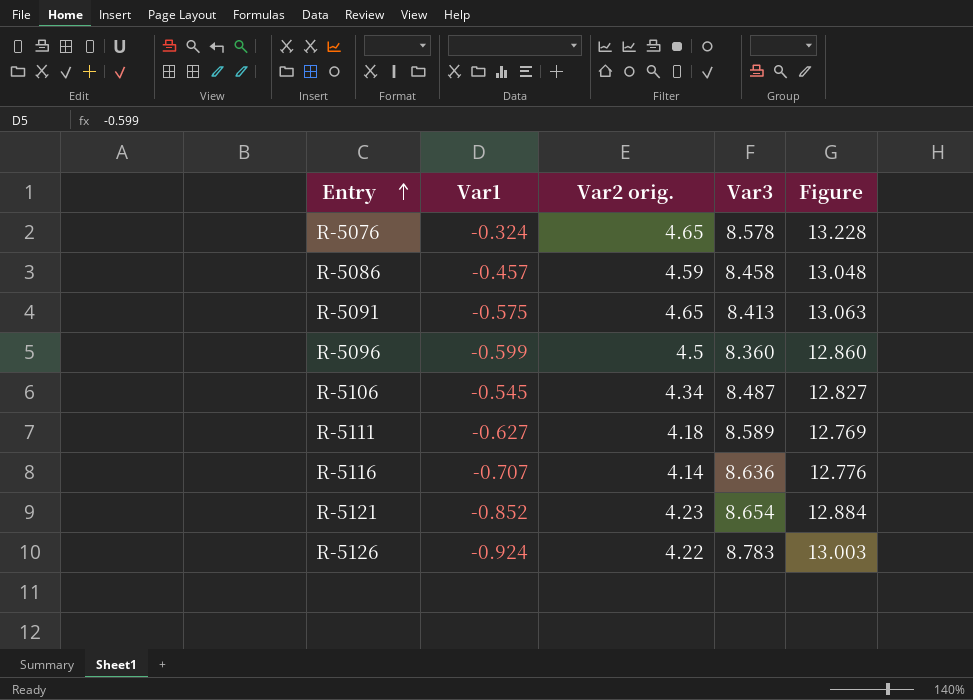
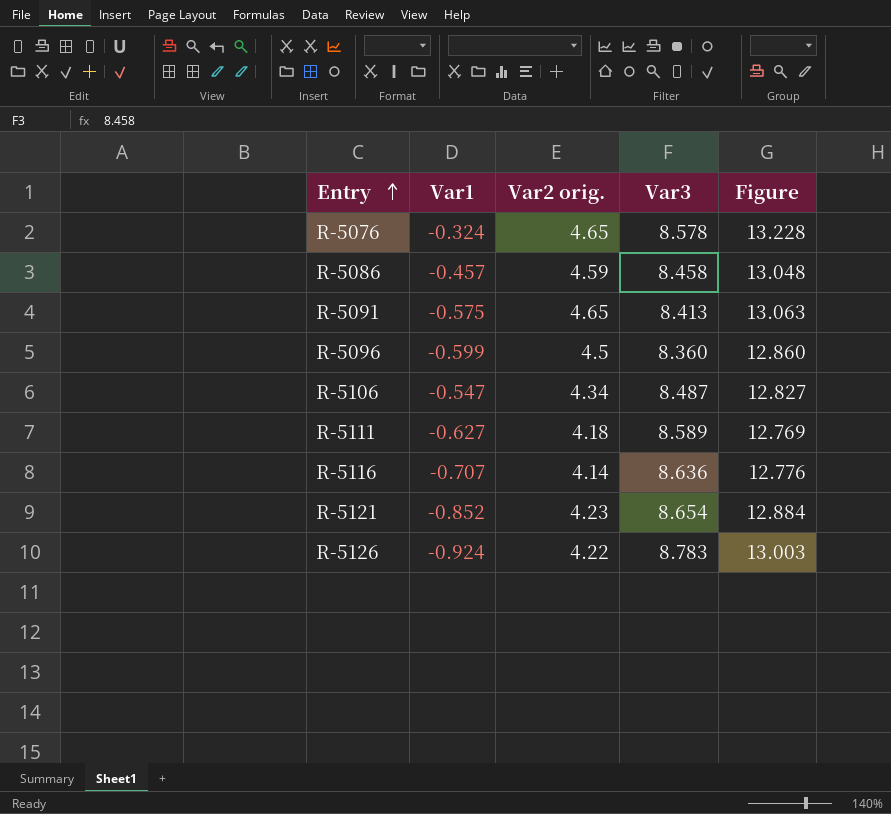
R-5106 | Var1: -0.545 -> -0.547

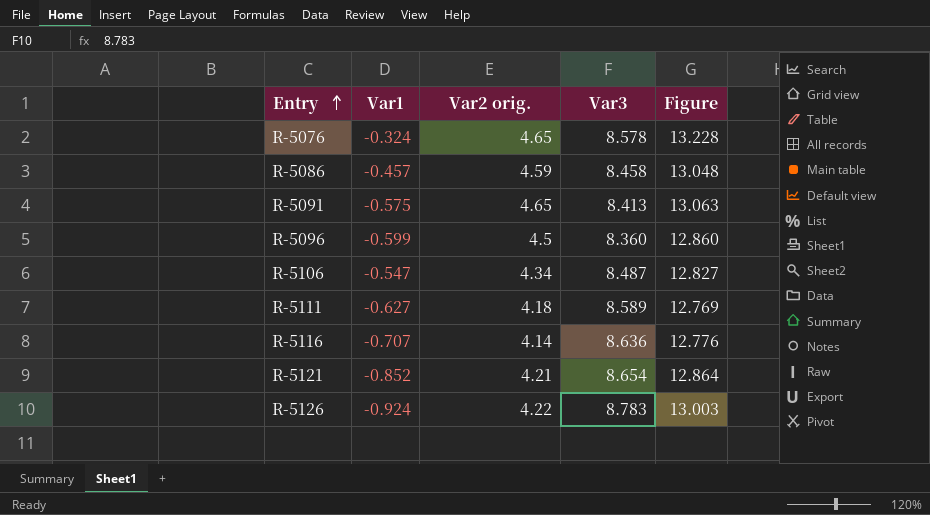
R-5121 | Var2 orig.: 4.23 -> 4.21
R-5121 | Figure: 12.884 -> 12.864

